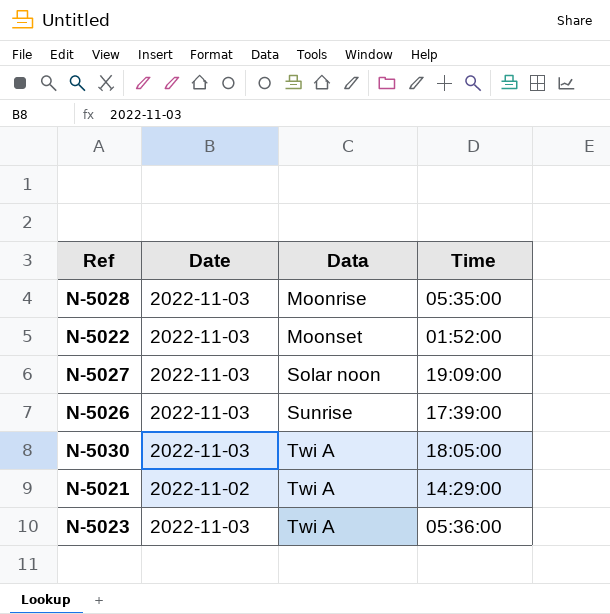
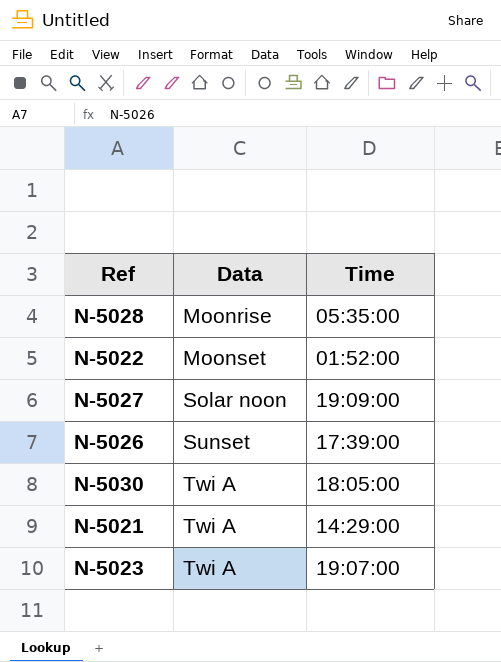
column Date | position: 2 -> none
N-5026 | Data: Sunrise -> Sunset
N-5023 | Time: 05:36:00 -> 19:07:00

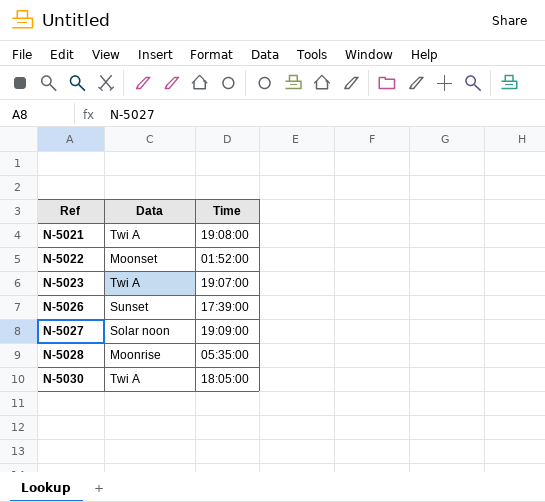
row order: Data ascending -> Ref ascending
N-5021 | Time: 14:29:00 -> 19:08:00

